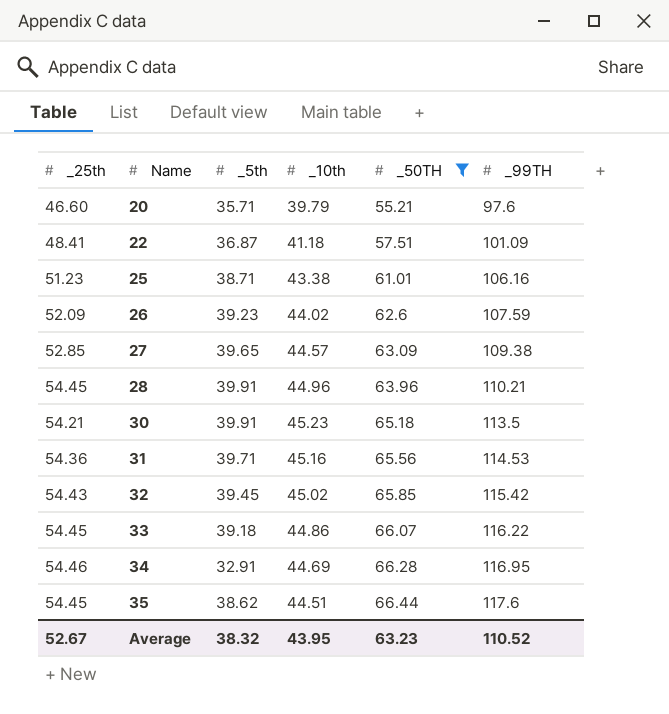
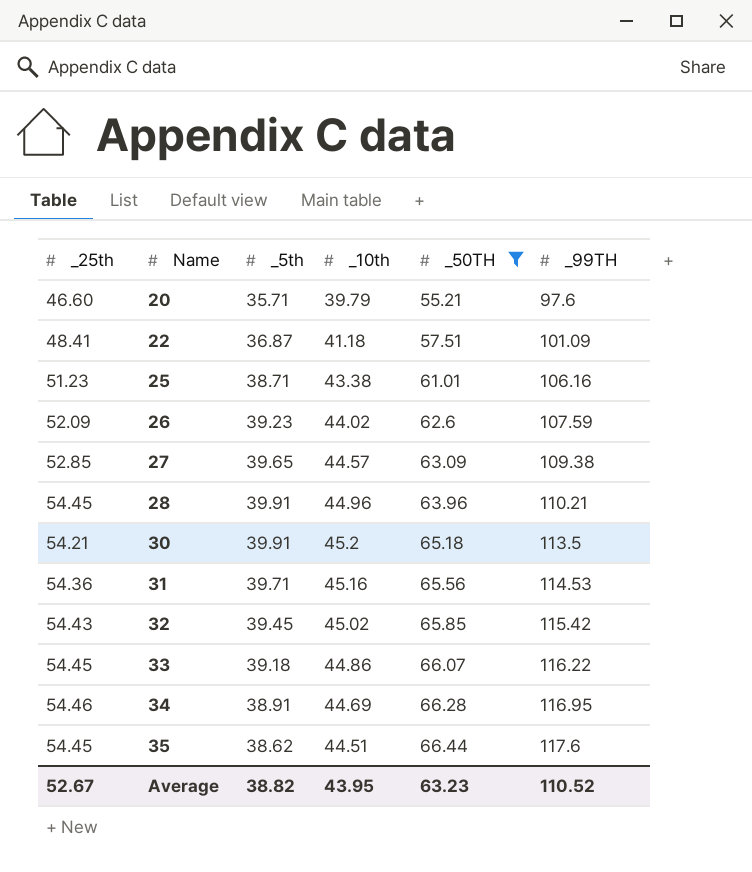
30 | _10th: 45.23 -> 45.2
34 | _5th: 32.91 -> 38.91
Average | _5th: 38.32 -> 38.82

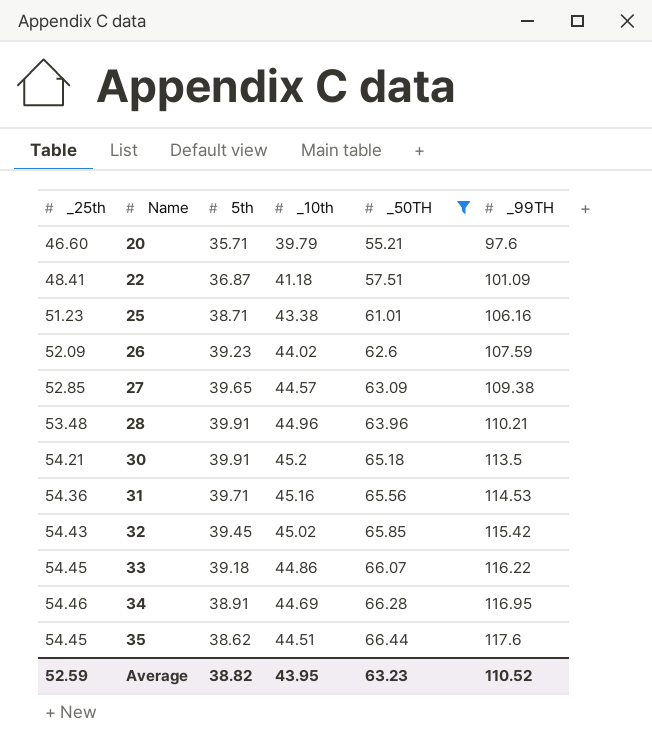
column name: _5th -> 5th
28 | _25th: 54.45 -> 53.48
Average | _25th: 52.67 -> 52.59

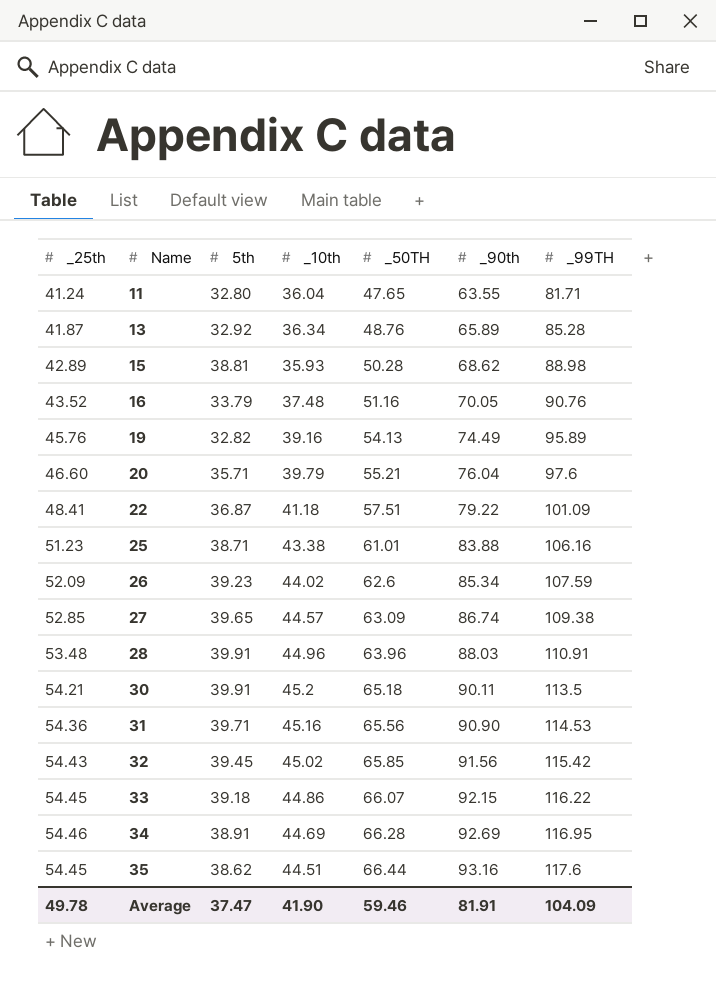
filter: _50TH >= 55.21 -> none
column _90th | position: none -> 6
28 | _99TH: 110.21 -> 110.91
Average | _25th: 52.59 -> 49.78
Average | 5th: 38.82 -> 37.47
Average | _10th: 43.95 -> 41.90
Average | _50TH: 63.23 -> 59.46
Average | _99TH: 110.52 -> 104.09

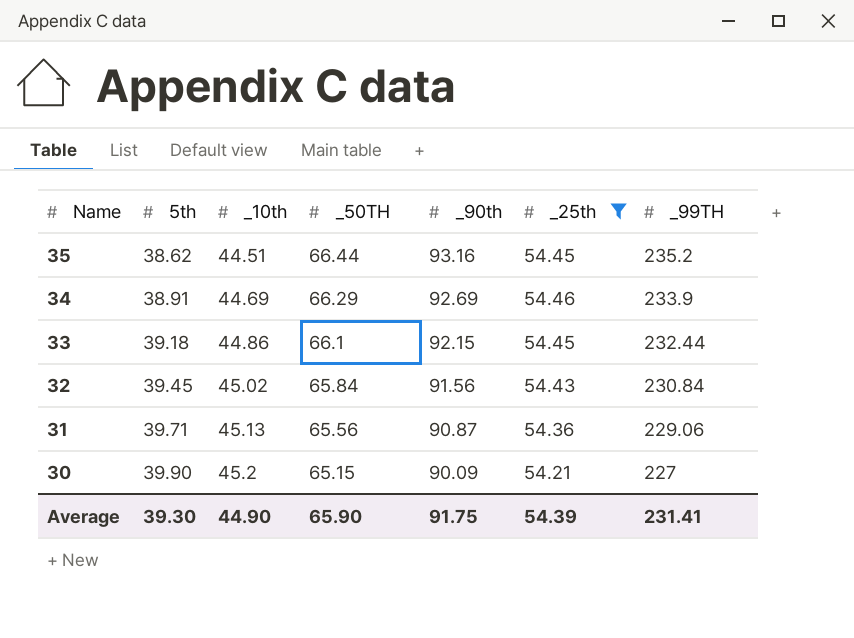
filter: none -> _25th >= 54.21
row order: Name ascending -> Name descending
column _25th | position: 1 -> 6
35 | _99TH: 117.6 -> 235.2
34 | _50TH: 66.28 -> 66.29
34 | _99TH: 116.95 -> 233.9
33 | _50TH: 66.07 -> 66.1
33 | _99TH: 116.22 -> 232.44
32 | _50TH: 65.85 -> 65.84
32 | _99TH: 115.42 -> 230.84
31 | _10th: 45.16 -> 45.13
31 | _90th: 90.90 -> 90.87
31 | _99TH: 114.53 -> 229.06
30 | 5th: 39.91 -> 39.90
30 | _50TH: 65.18 -> 65.15
30 | _90th: 90.11 -> 90.09
30 | _99TH: 113.5 -> 227
Average | 5th: 37.47 -> 39.30
Average | _10th: 41.90 -> 44.90
Average | _50TH: 59.46 -> 65.90
Average | _90th: 81.91 -> 91.75
Average | _25th: 49.78 -> 54.39
Average | _99TH: 104.09 -> 231.41

